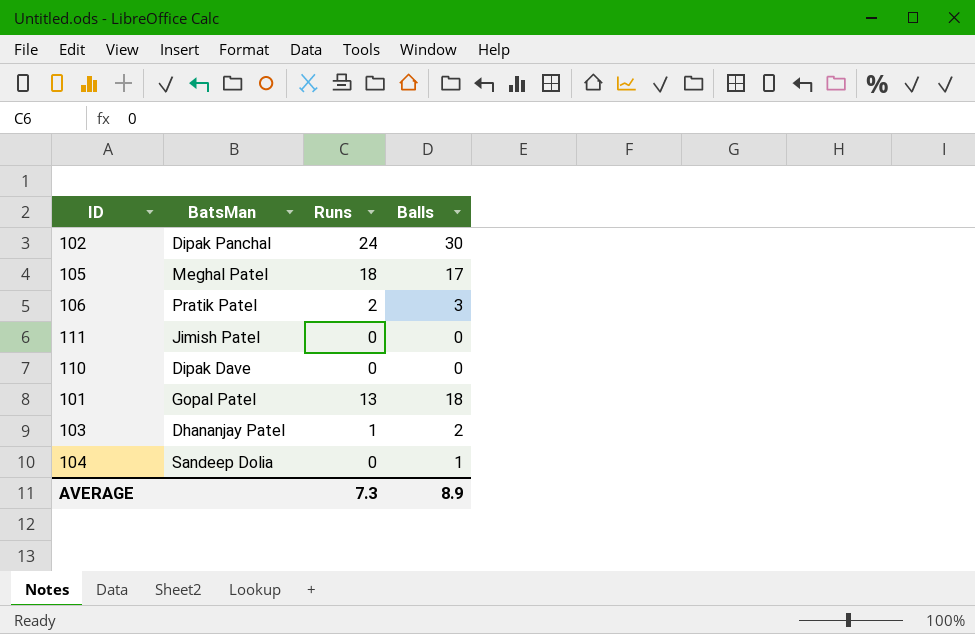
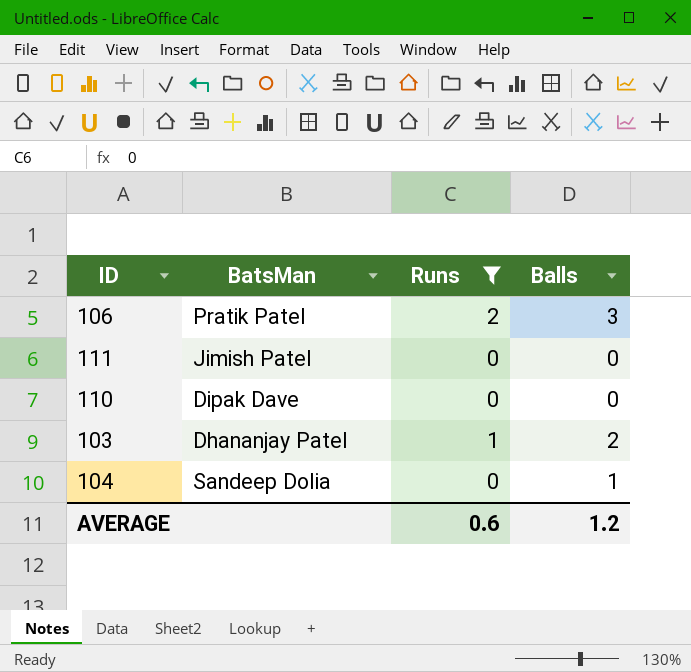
filter: none -> Runs <= 2
AVERAGE | Runs: 7.3 -> 0.6
AVERAGE | Balls: 8.9 -> 1.2

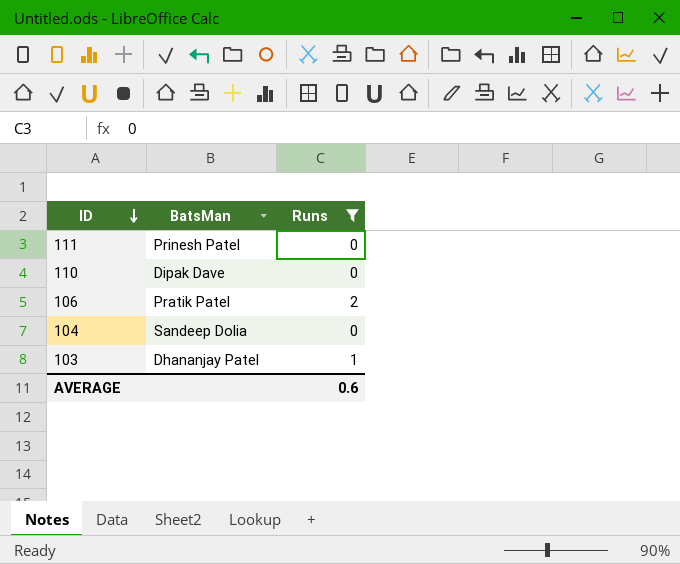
row order: none -> ID descending
column Balls | position: 4 -> none
111 | BatsMan: Jimish Patel -> Prinesh Patel

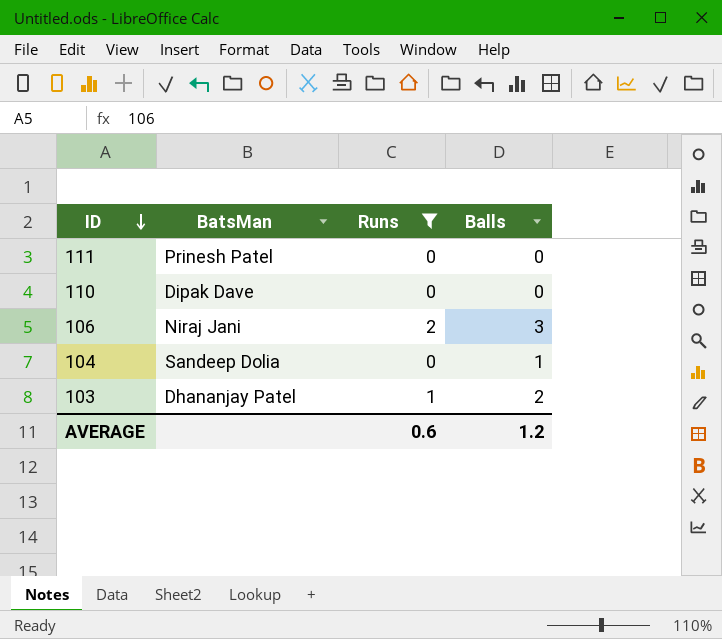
column Balls | position: none -> 4
106 | BatsMan: Pratik Patel -> Niraj Jani

